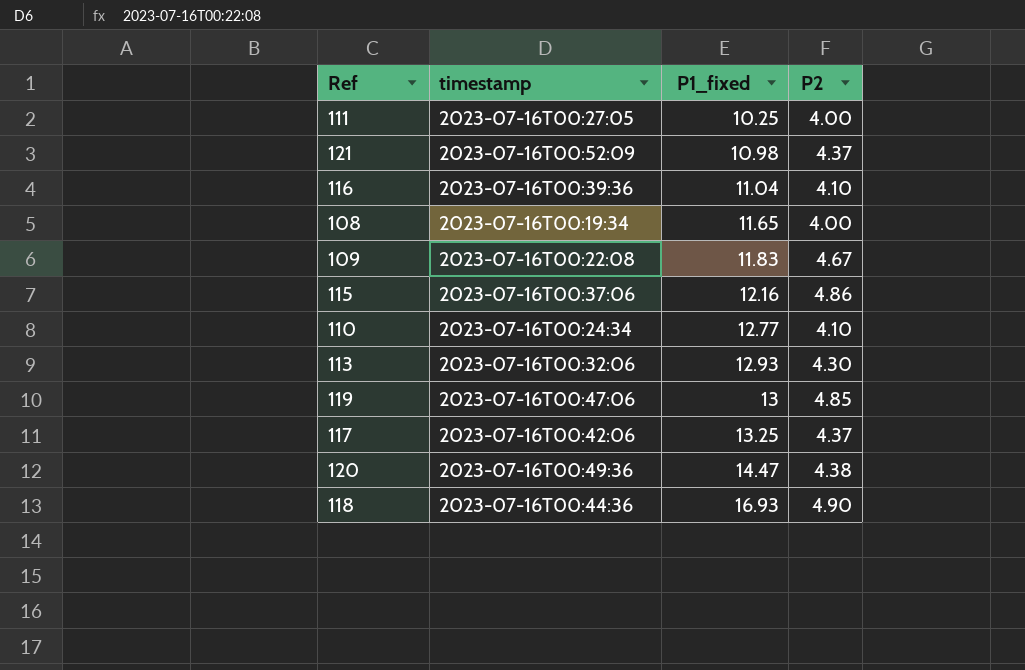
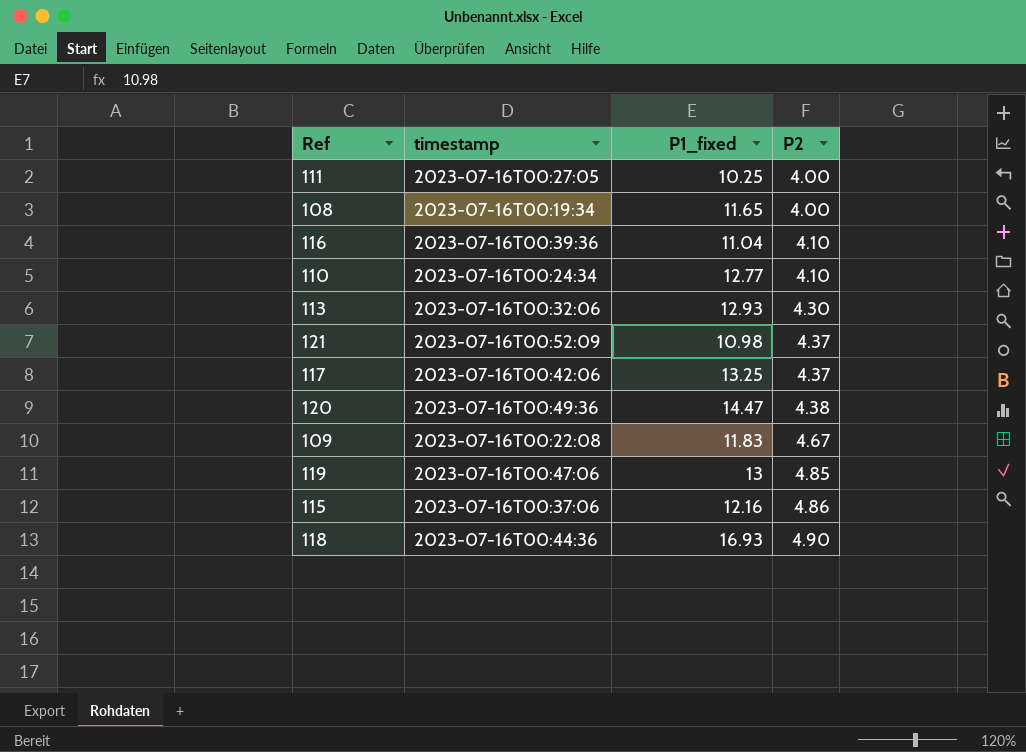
row order: P1_fixed ascending -> P2 ascending

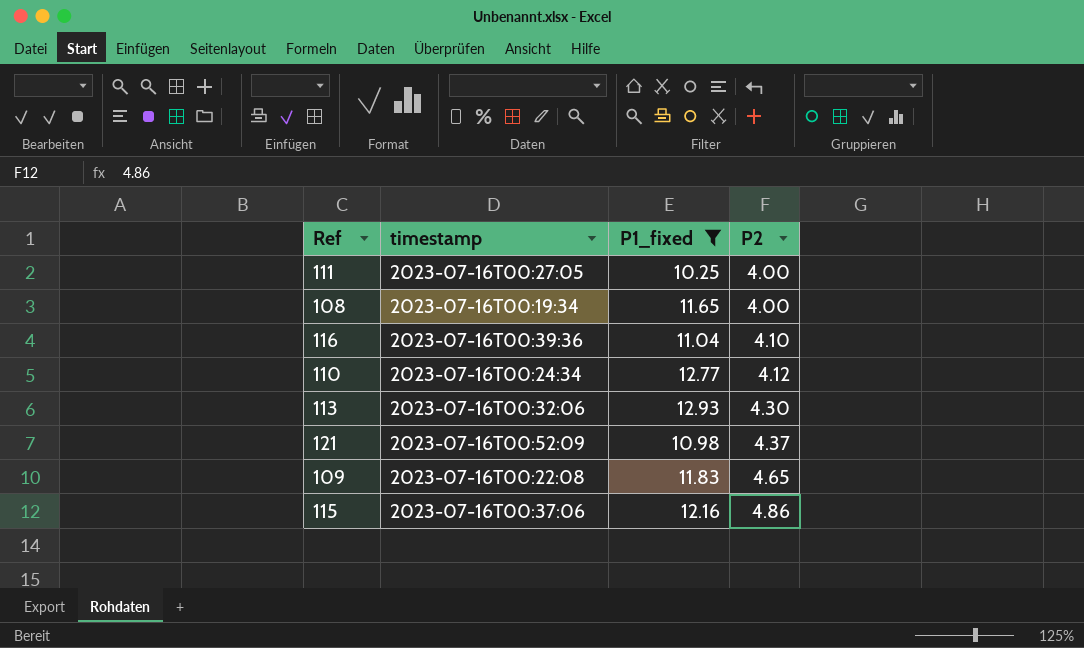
filter: none -> P1_fixed <= 12.93
110 | P2: 4.10 -> 4.12
109 | P2: 4.67 -> 4.65

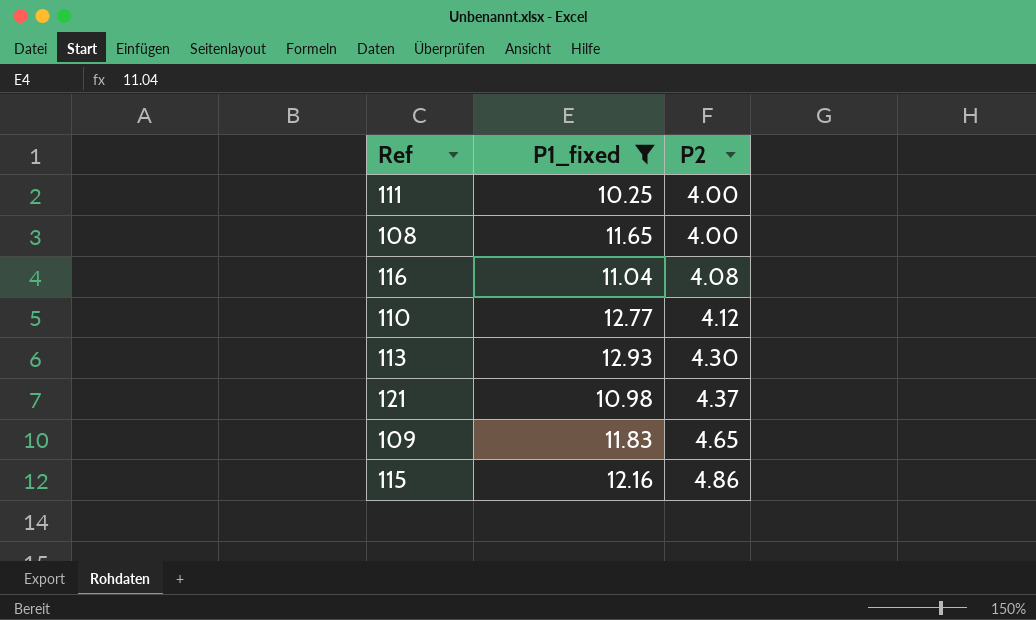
column timestamp | position: 2 -> none
116 | P2: 4.10 -> 4.08

